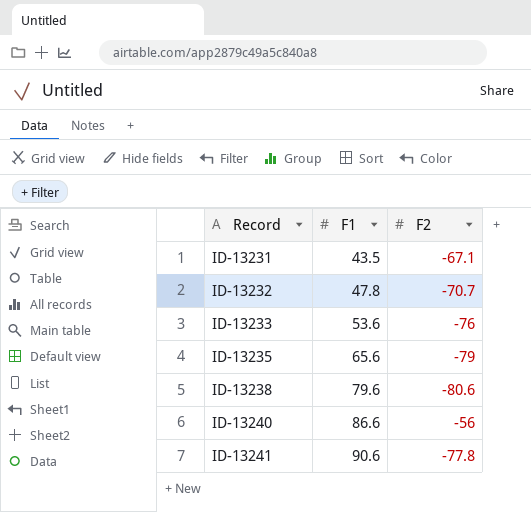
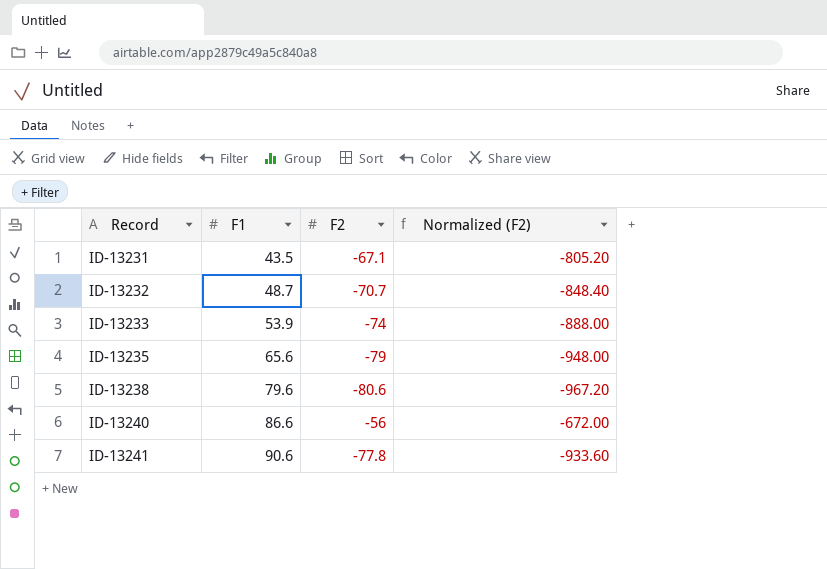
column Normalized (F2) | formula: none -> [F2] * 12
ID-13232 | F1: 47.8 -> 48.7
ID-13233 | F1: 53.6 -> 53.9
ID-13233 | F2: -76 -> -74

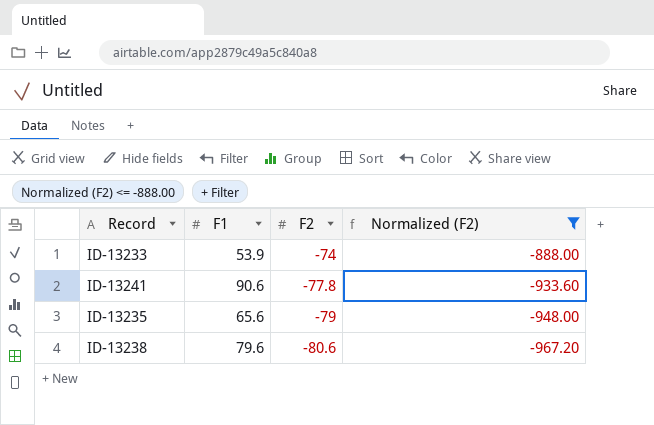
filter: none -> Normalized (F2) <= -888.00
row order: Record ascending -> F2 descending

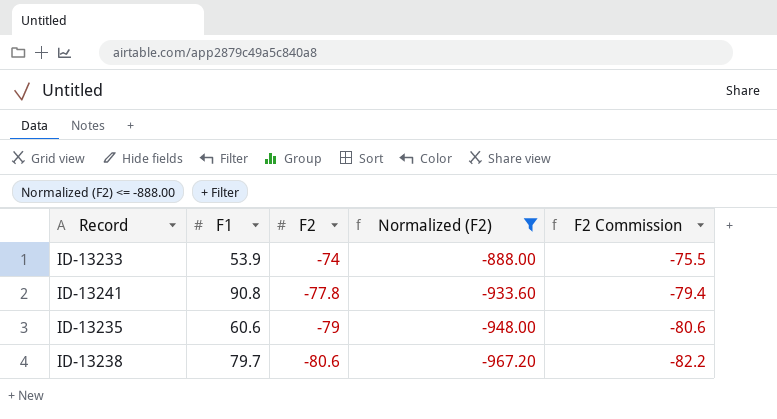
column F2 Commission | formula: none -> [F2] * 1.02
ID-13241 | F1: 90.6 -> 90.8
ID-13235 | F1: 65.6 -> 60.6
ID-13238 | F1: 79.6 -> 79.7

